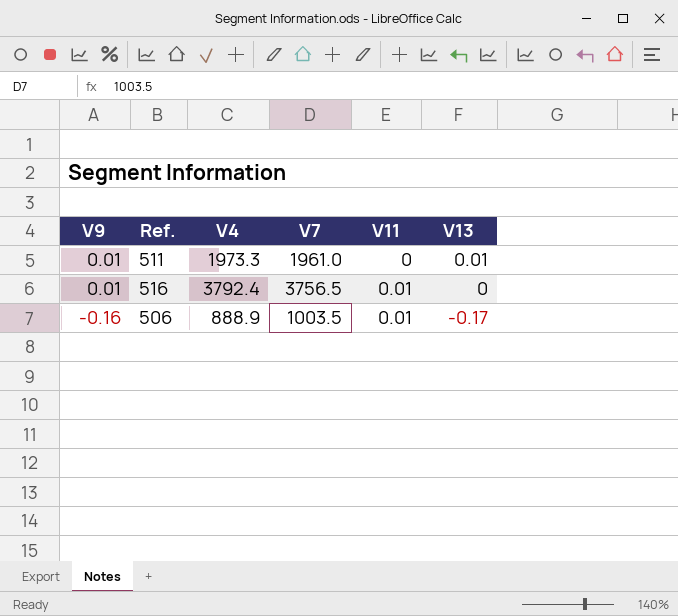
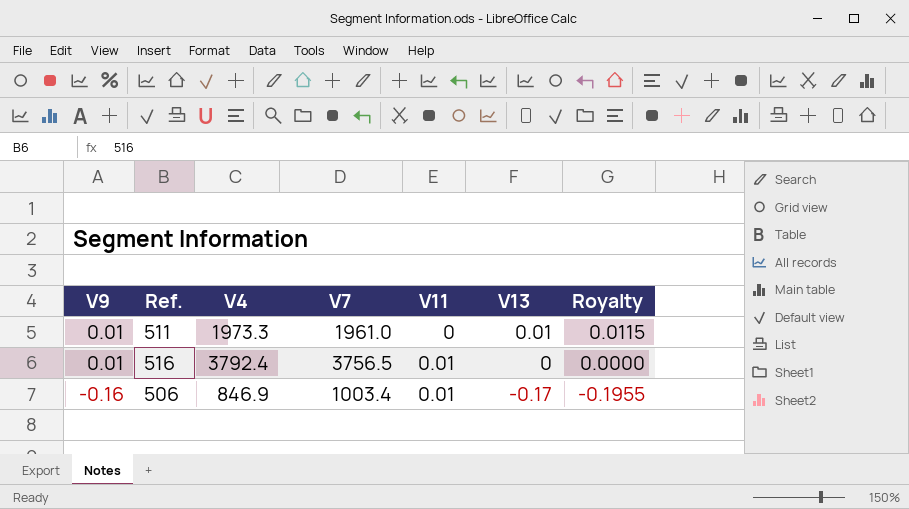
column Royalty | formula: none -> [V13] * 1.15
506 | V4: 888.9 -> 846.9
506 | V7: 1003.5 -> 1003.4

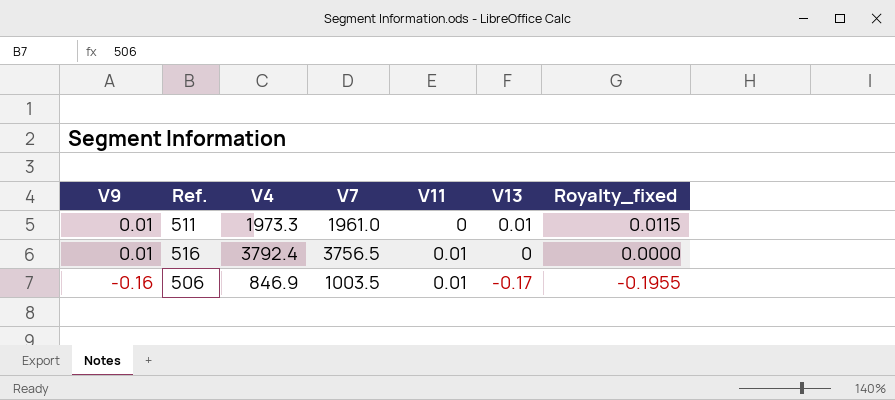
column name: Royalty -> Royalty_fixed
506 | V7: 1003.4 -> 1003.5

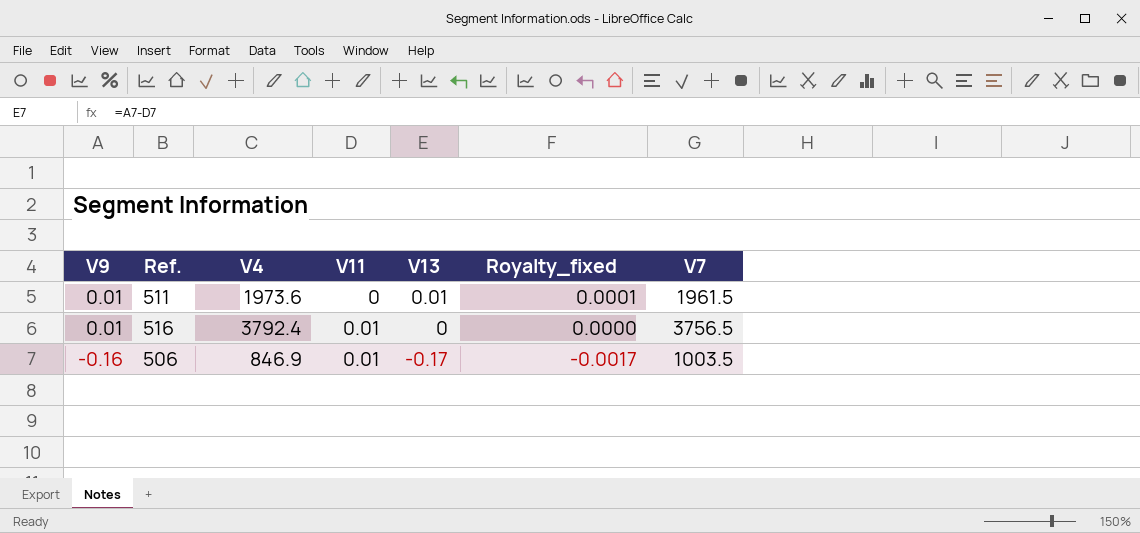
column Royalty_fixed | formula: [V13] * 1.15 -> [V13] * 0.01
column V7 | position: 4 -> 7
511 | V4: 1973.3 -> 1973.6
511 | V7: 1961.0 -> 1961.5

